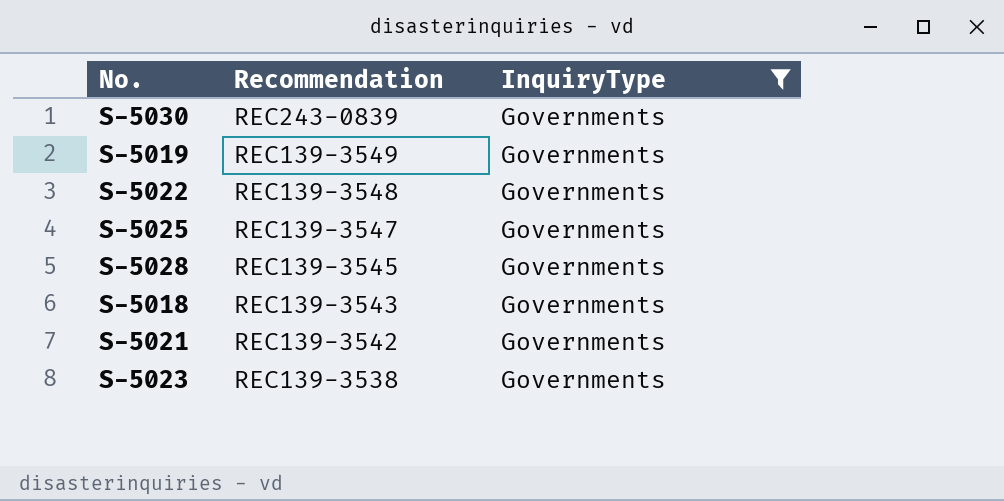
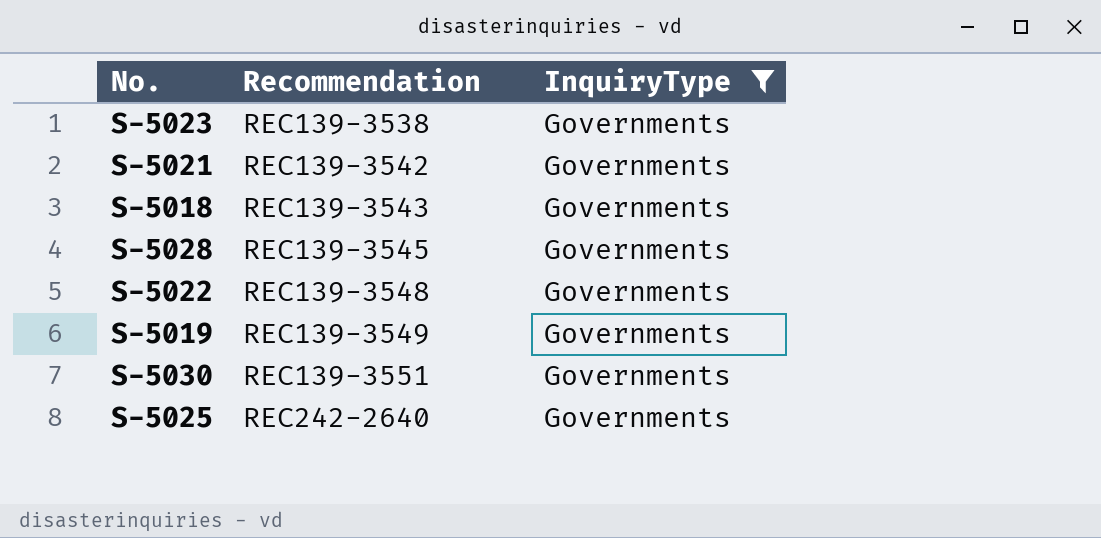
row order: Recommendation descending -> Recommendation ascending
S-5030 | Recommendation: REC243-0839 -> REC139-3551
S-5025 | Recommendation: REC139-3547 -> REC242-2640

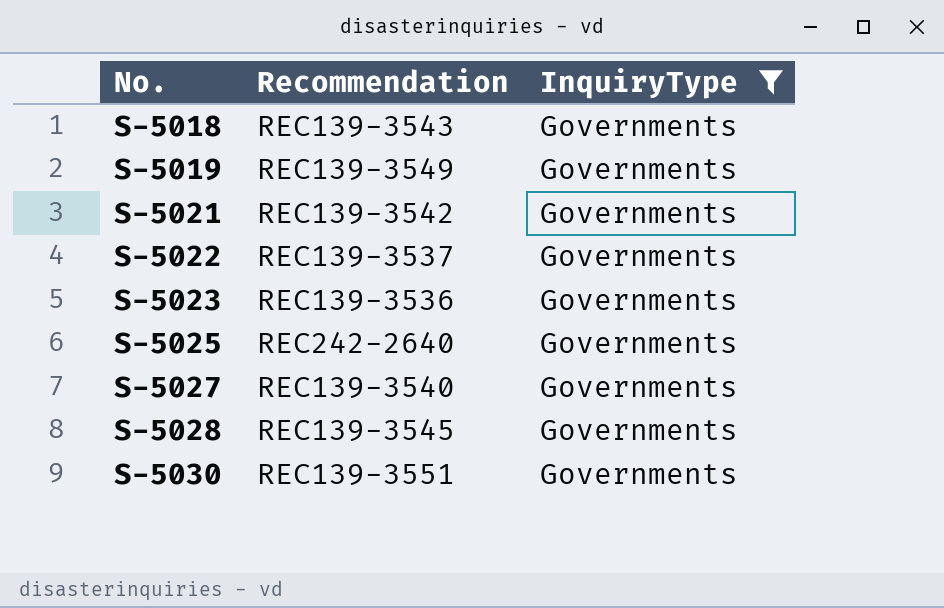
row order: Recommendation ascending -> No. ascending
S-5022 | Recommendation: REC139-3548 -> REC139-3537
S-5023 | Recommendation: REC139-3538 -> REC139-3536
row S-5027: none -> REC139-3540 | Governments

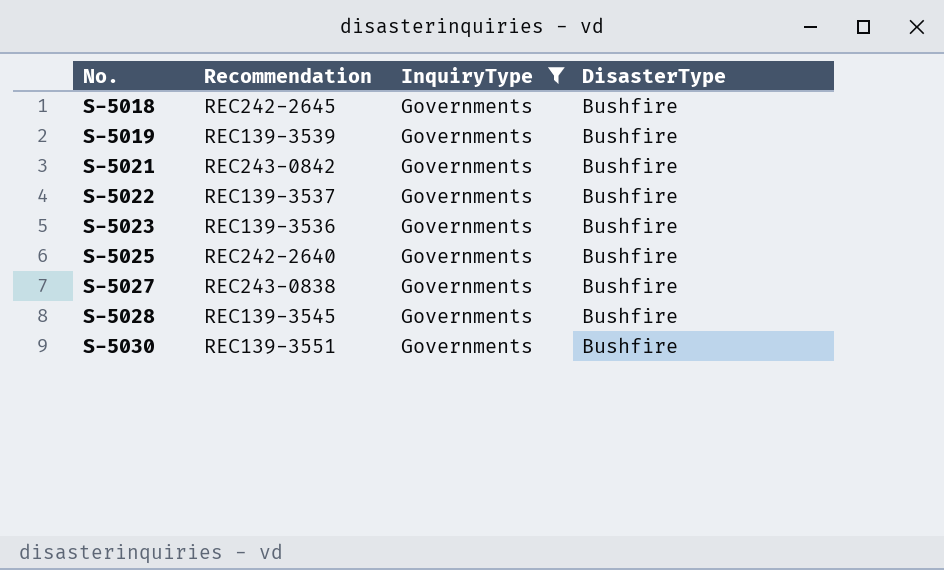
column DisasterType | position: none -> 4
S-5018 | Recommendation: REC139-3543 -> REC242-2645
S-5019 | Recommendation: REC139-3549 -> REC139-3539
S-5021 | Recommendation: REC139-3542 -> REC243-0842
S-5027 | Recommendation: REC139-3540 -> REC243-0838

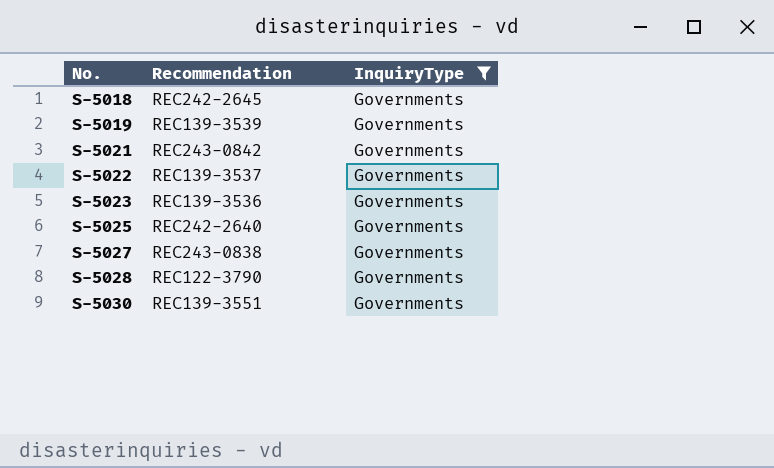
column DisasterType | position: 4 -> none
S-5028 | Recommendation: REC139-3545 -> REC122-3790

